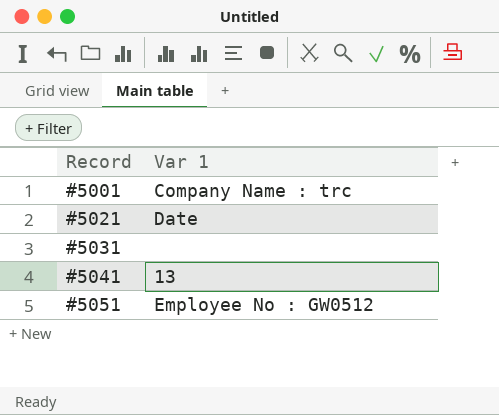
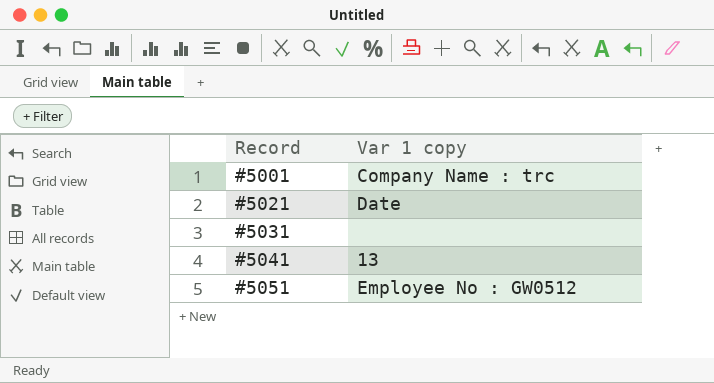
column name: Var 1 -> Var 1 copy

